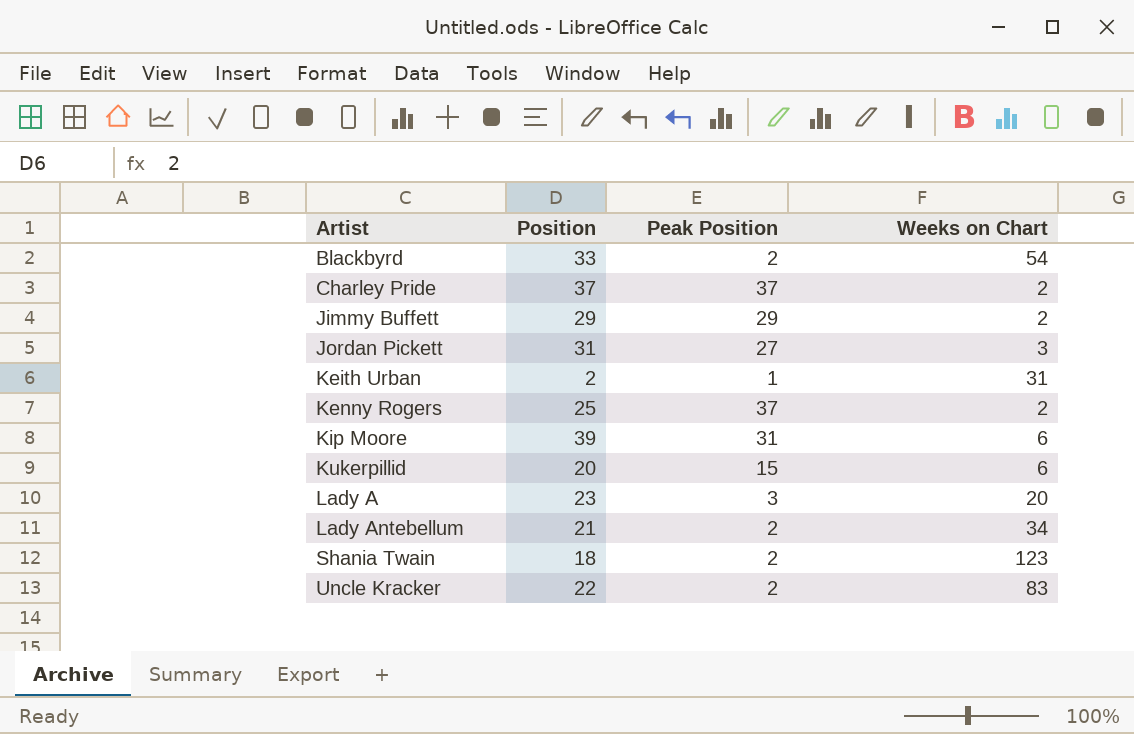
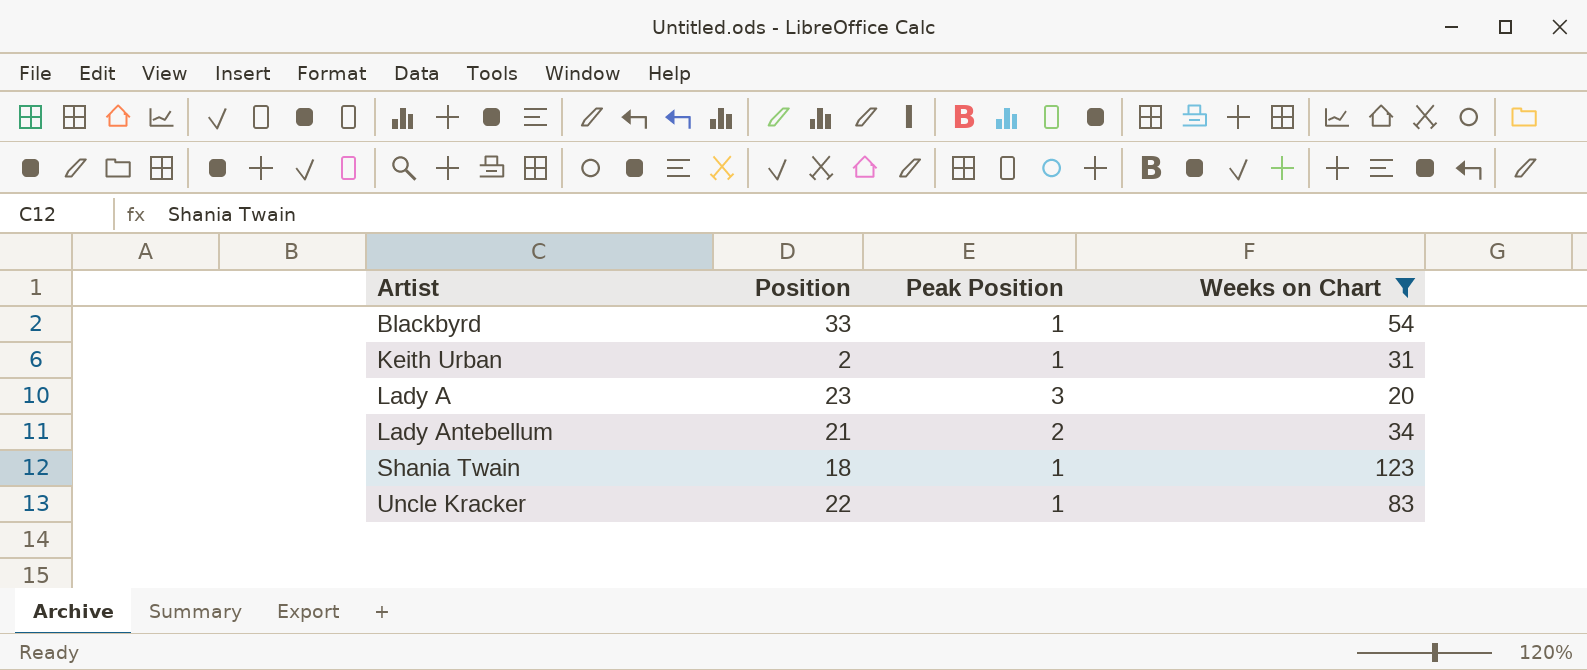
filter: none -> Weeks on Chart >= 20
Blackbyrd | Peak Position: 2 -> 1
Shania Twain | Peak Position: 2 -> 1
Uncle Kracker | Peak Position: 2 -> 1

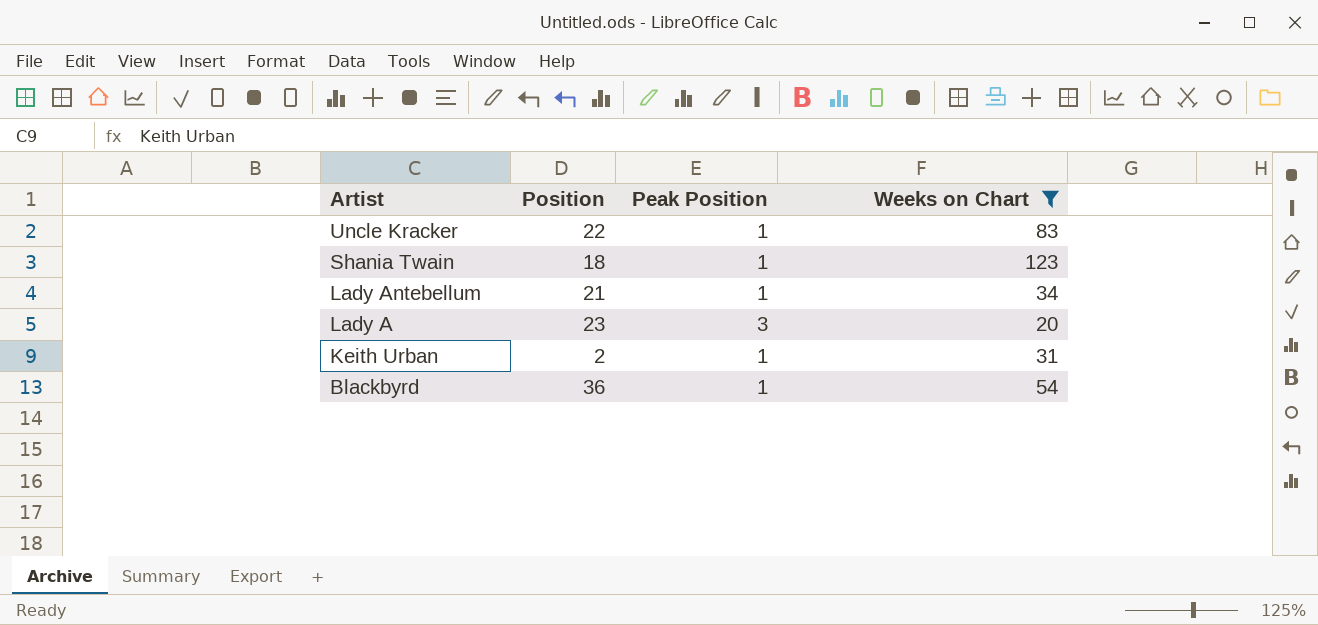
row order: Artist ascending -> Artist descending
Lady Antebellum | Peak Position: 2 -> 1
Blackbyrd | Position: 33 -> 36

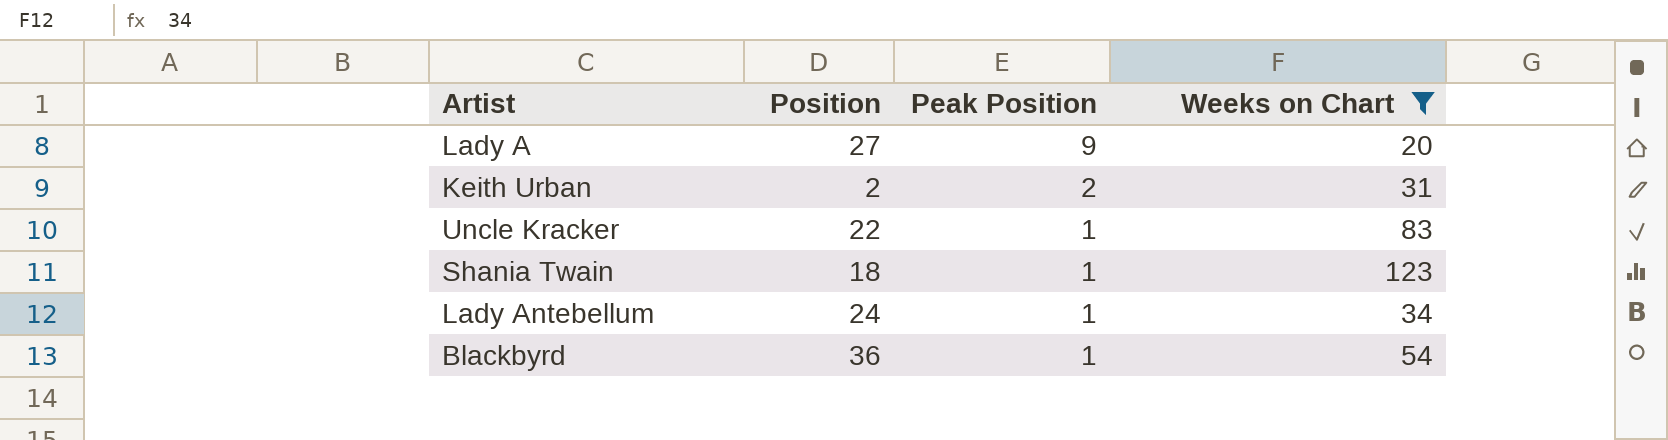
row order: Artist descending -> Peak Position descending
Lady A | Position: 23 -> 27
Lady A | Peak Position: 3 -> 9
Keith Urban | Peak Position: 1 -> 2
Lady Antebellum | Position: 21 -> 24

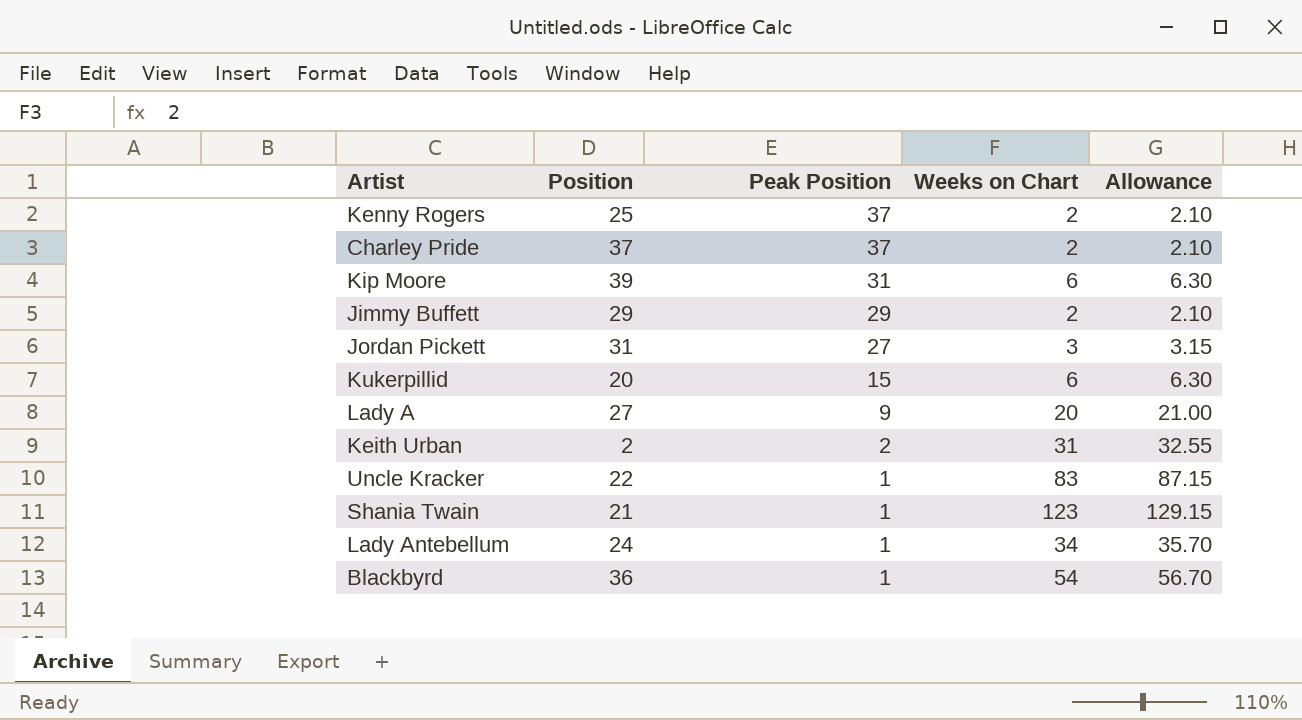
filter: Weeks on Chart >= 20 -> none
column Allowance | formula: none -> [Weeks on Chart] * 1.05
Shania Twain | Position: 18 -> 21

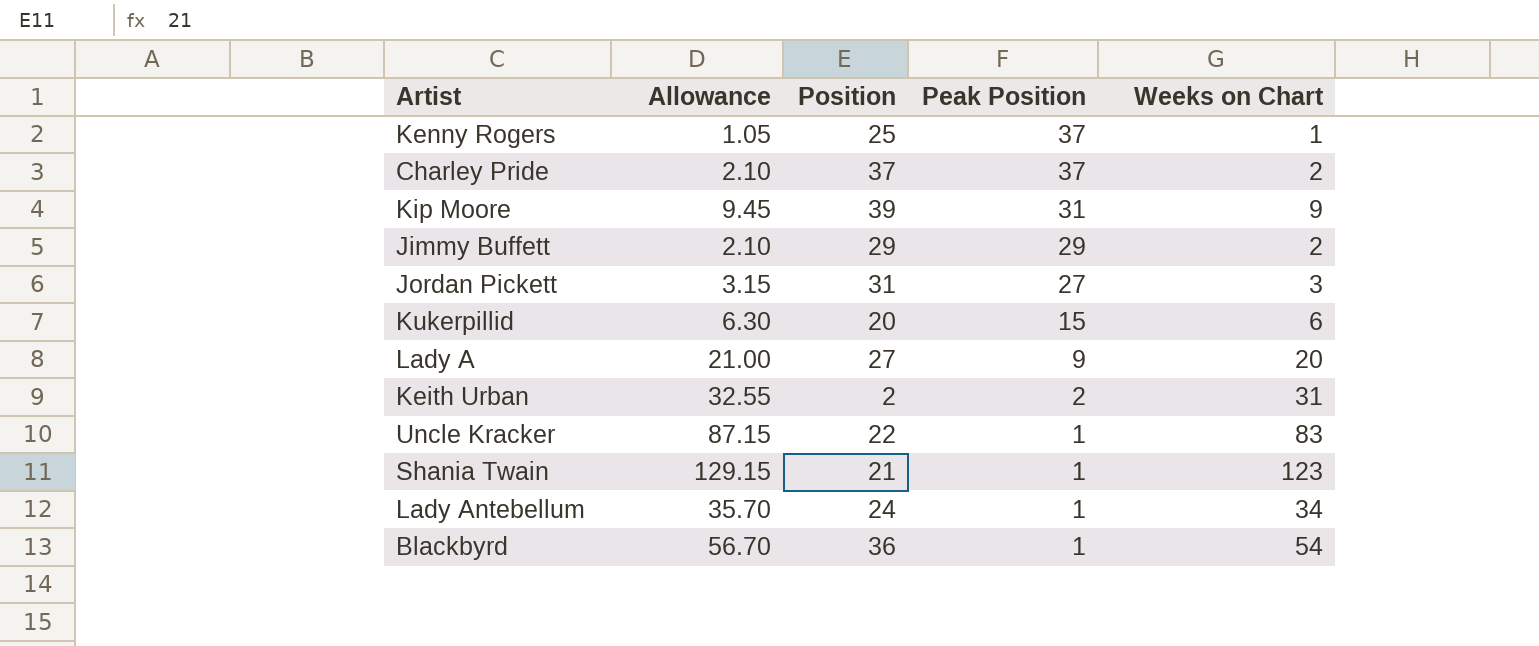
column Allowance | position: 5 -> 2
Kenny Rogers | Allowance: 2.10 -> 1.05
Kenny Rogers | Weeks on Chart: 2 -> 1
Kip Moore | Allowance: 6.30 -> 9.45
Kip Moore | Weeks on Chart: 6 -> 9

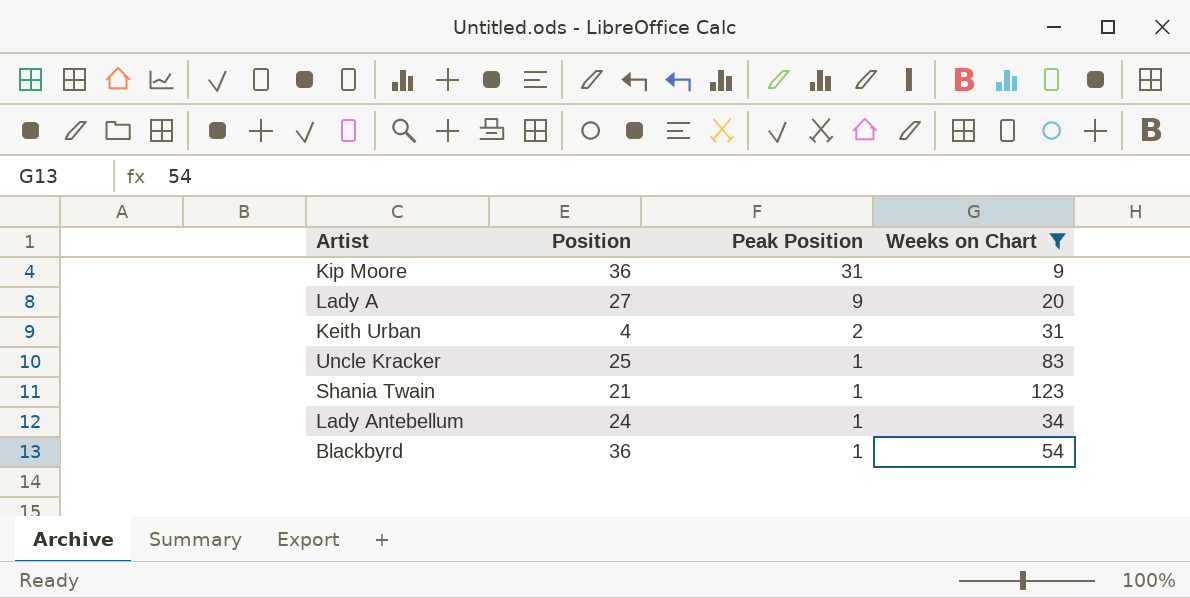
filter: none -> Weeks on Chart >= 9
column Allowance | formula: [Weeks on Chart] * 1.05 -> none
Kip Moore | Position: 39 -> 36
Keith Urban | Position: 2 -> 4
Uncle Kracker | Position: 22 -> 25

